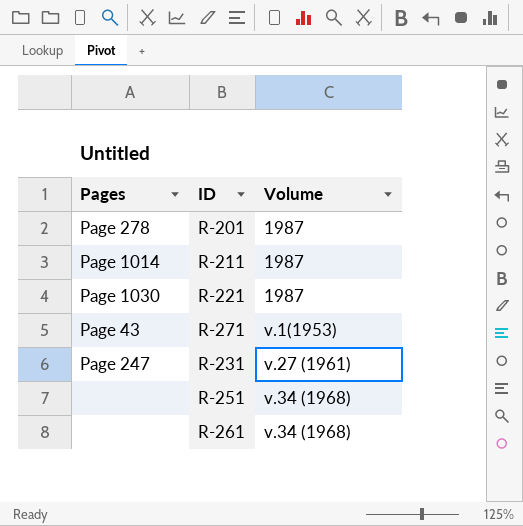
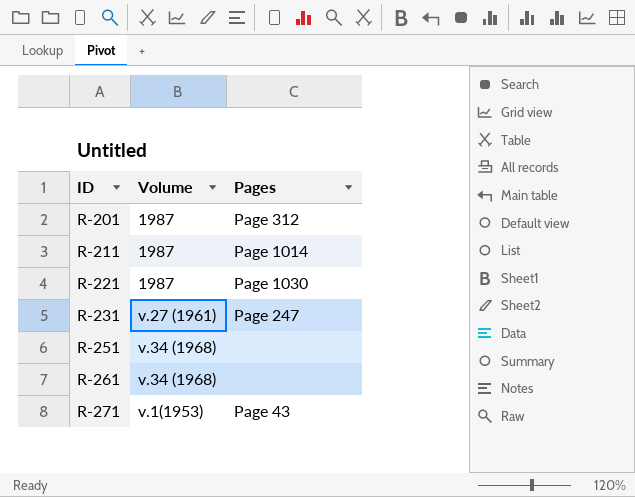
row order: Volume ascending -> ID ascending
column Pages | position: 1 -> 3
R-201 | Pages: Page 278 -> Page 312

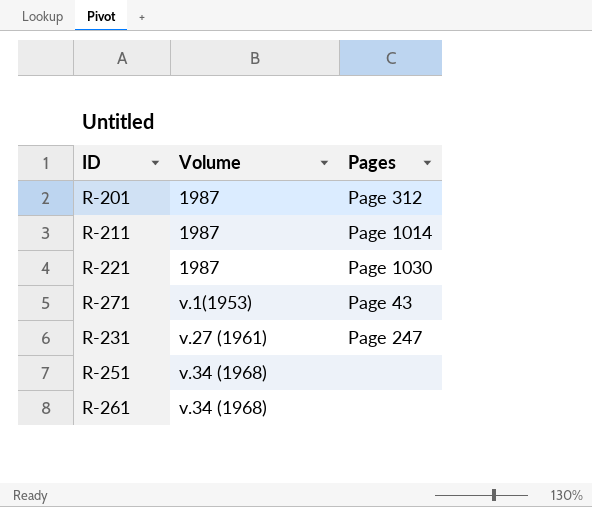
row order: ID ascending -> Volume ascending

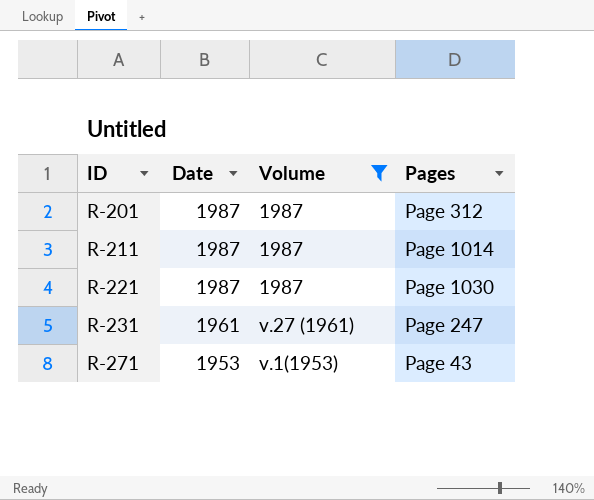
filter: none -> Volume != v.34 (1968)
row order: Volume ascending -> ID ascending
column Date | position: none -> 2

